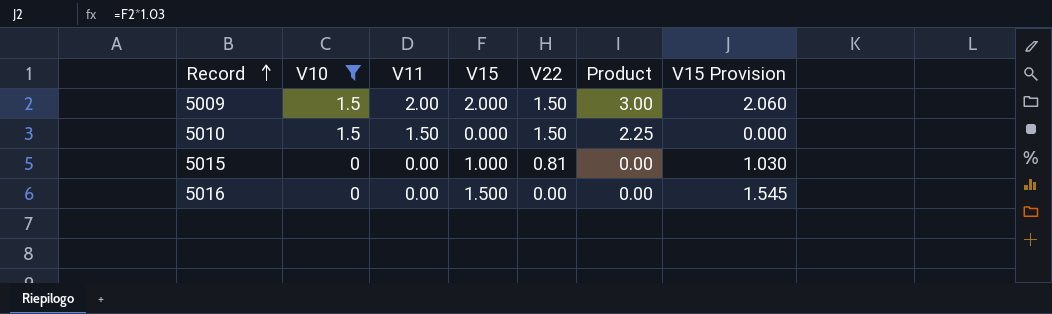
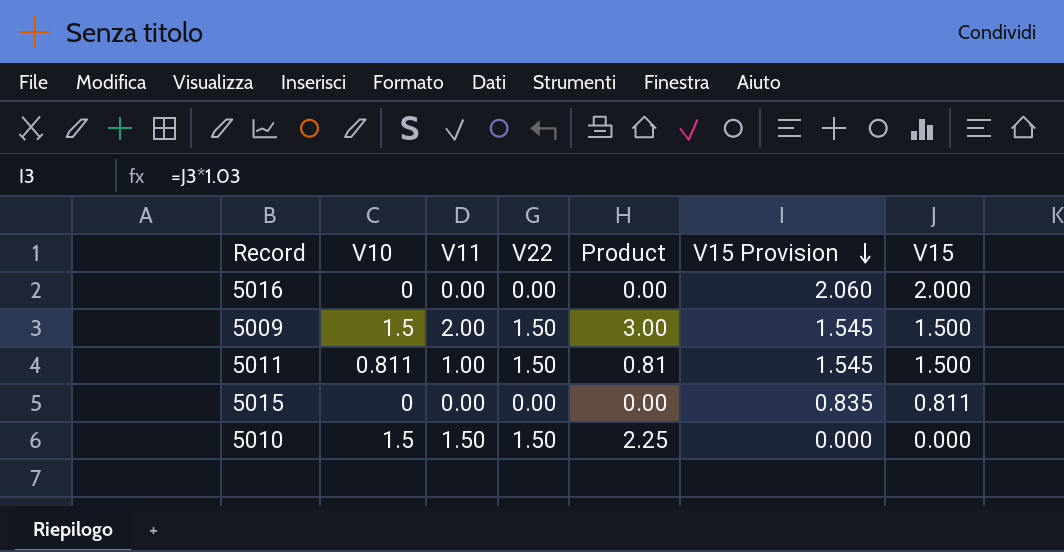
filter: V10 != 0.811 -> none
row order: Record ascending -> V15 Provision descending
column V15 | position: 4 -> 7
5016 | V15 Provision: 1.545 -> 2.060
5016 | V15: 1.500 -> 2.000
5009 | V15 Provision: 2.060 -> 1.545
5009 | V15: 2.000 -> 1.500
5015 | V22: 0.81 -> 0.00
5015 | V15 Provision: 1.030 -> 0.835
5015 | V15: 1.000 -> 0.811

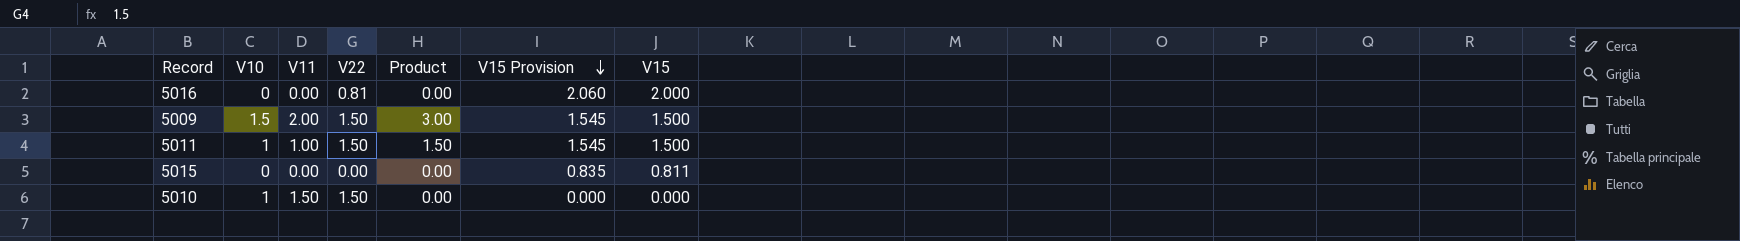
column Product | formula: [V10] * [V11] -> [V11] * [V15]
5016 | V22: 0.00 -> 0.81
5011 | V10: 0.811 -> 1
5010 | V10: 1.5 -> 1

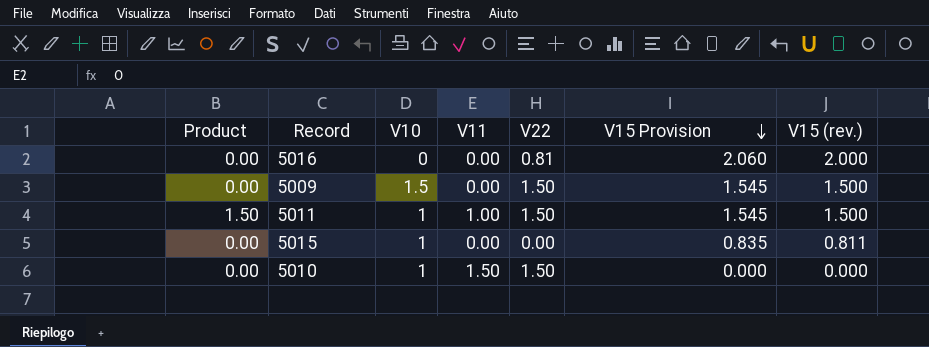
column Product | position: 5 -> 1
column name: V15 -> V15 (rev.)
5009 | Product: 3.00 -> 0.00
5009 | V11: 2.00 -> 0.00
5015 | V10: 0 -> 1

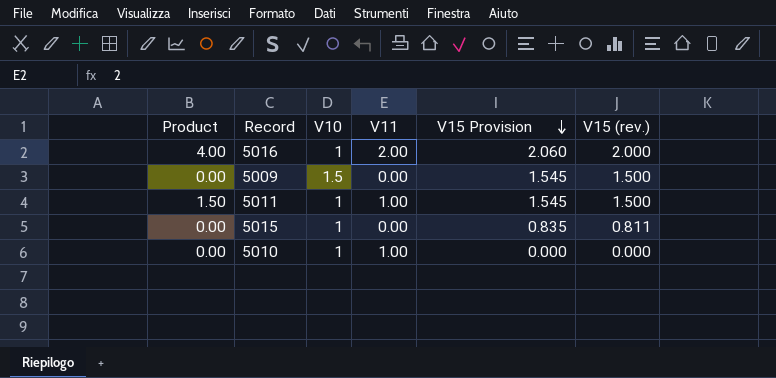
column V22 | position: 5 -> none
5016 | Product: 0.00 -> 4.00
5016 | V10: 0 -> 1
5016 | V11: 0.00 -> 2.00
5010 | V11: 1.50 -> 1.00

